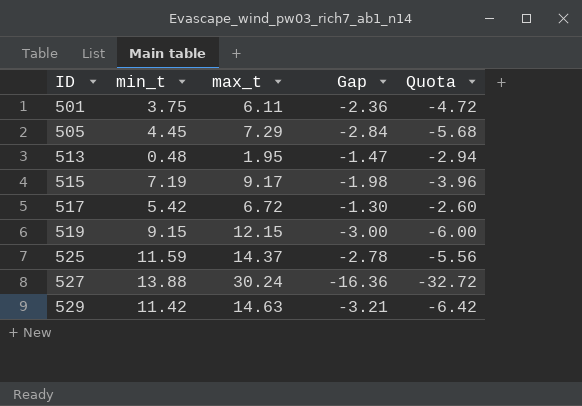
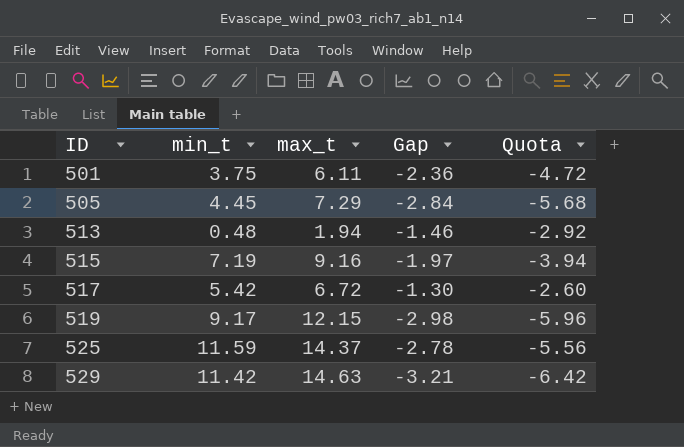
row 527: 13.88 | 30.24 | -16.36 | -32.72 -> none
513 | max_t: 1.95 -> 1.94
513 | Gap: -1.47 -> -1.46
513 | Quota: -2.94 -> -2.92
515 | max_t: 9.17 -> 9.16
515 | Gap: -1.98 -> -1.97
515 | Quota: -3.96 -> -3.94
519 | min_t: 9.15 -> 9.17
519 | Gap: -3.00 -> -2.98
519 | Quota: -6.00 -> -5.96

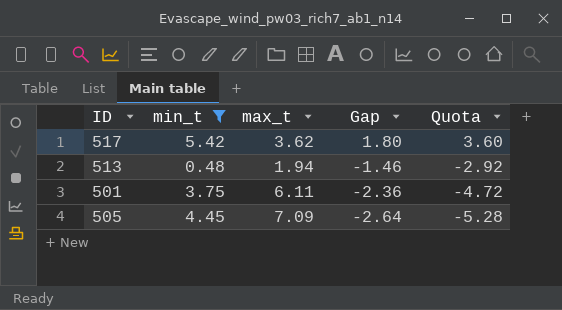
filter: none -> min_t <= 5.42
row order: ID ascending -> Gap descending
517 | max_t: 6.72 -> 3.62
517 | Gap: -1.30 -> 1.80
517 | Quota: -2.60 -> 3.60
505 | max_t: 7.29 -> 7.09
505 | Gap: -2.84 -> -2.64
505 | Quota: -5.68 -> -5.28

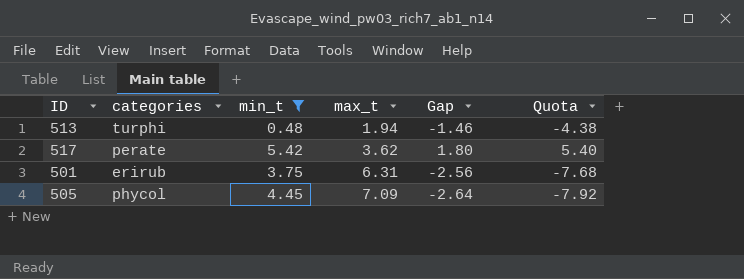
row order: Gap descending -> max_t ascending
column categories | position: none -> 2
column Quota | formula: [Gap] * 2 -> [Gap] * 3
501 | max_t: 6.11 -> 6.31
501 | Gap: -2.36 -> -2.56

